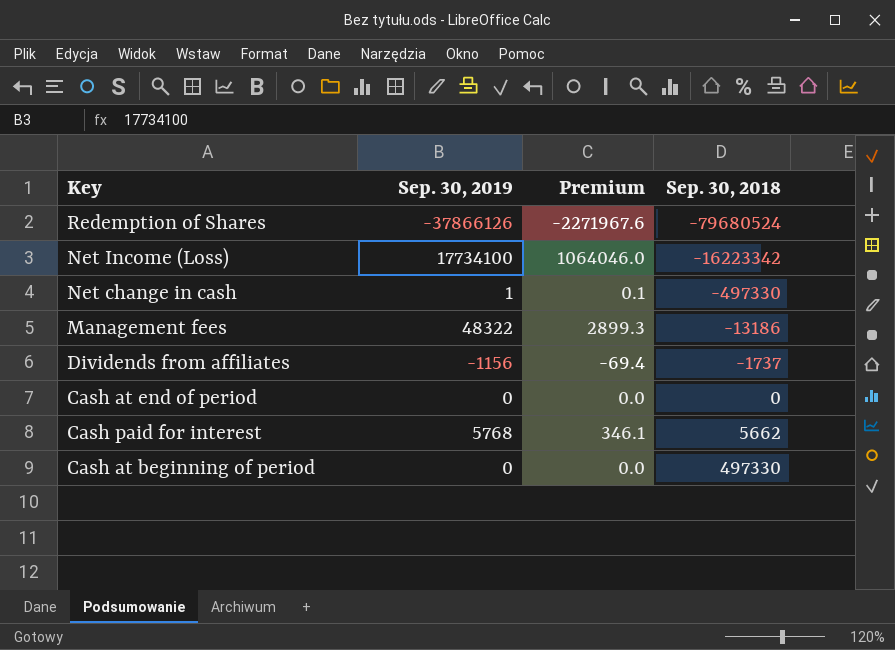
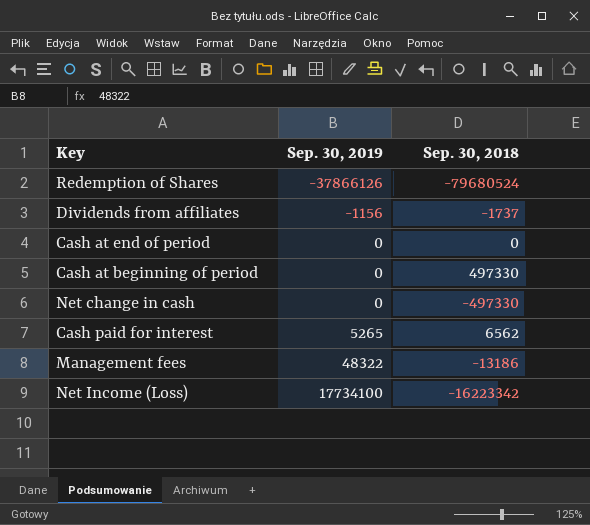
row order: Sep. 30, 2018 ascending -> Sep. 30, 2019 ascending
column Premium | formula: [Sep. 30, 2019] * 0.06 -> none
Net change in cash | Sep. 30, 2019: 1 -> 0
Cash paid for interest | Sep. 30, 2019: 5768 -> 5265
Cash paid for interest | Sep. 30, 2018: 5662 -> 6562

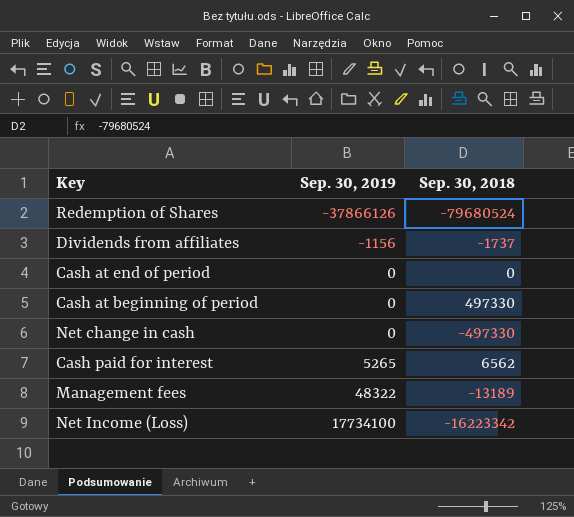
Management fees | Sep. 30, 2018: -13186 -> -13189

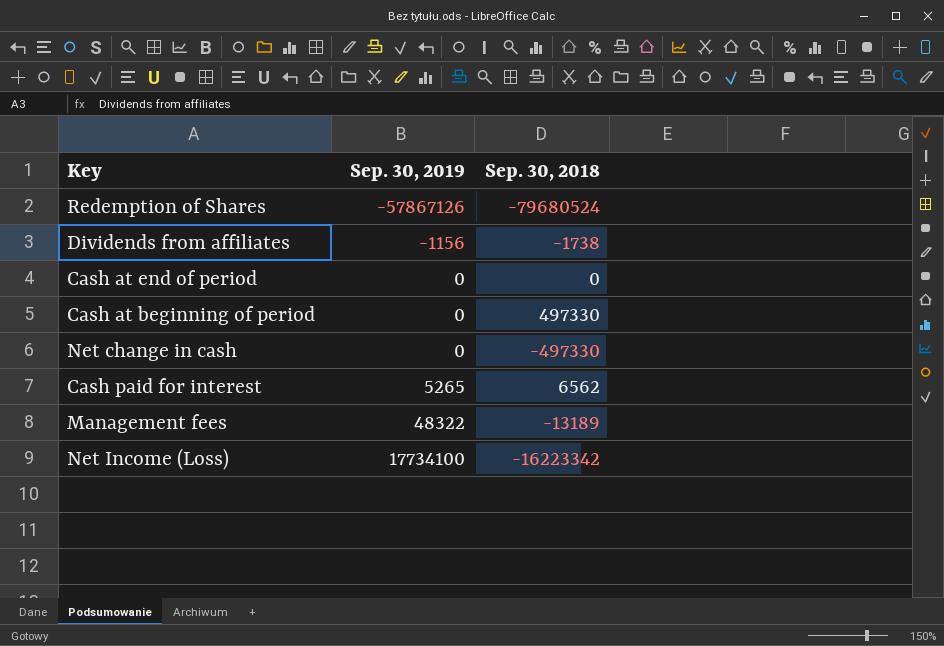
Redemption of Shares | Sep. 30, 2019: -37866126 -> -57867126
Dividends from affiliates | Sep. 30, 2018: -1737 -> -1738

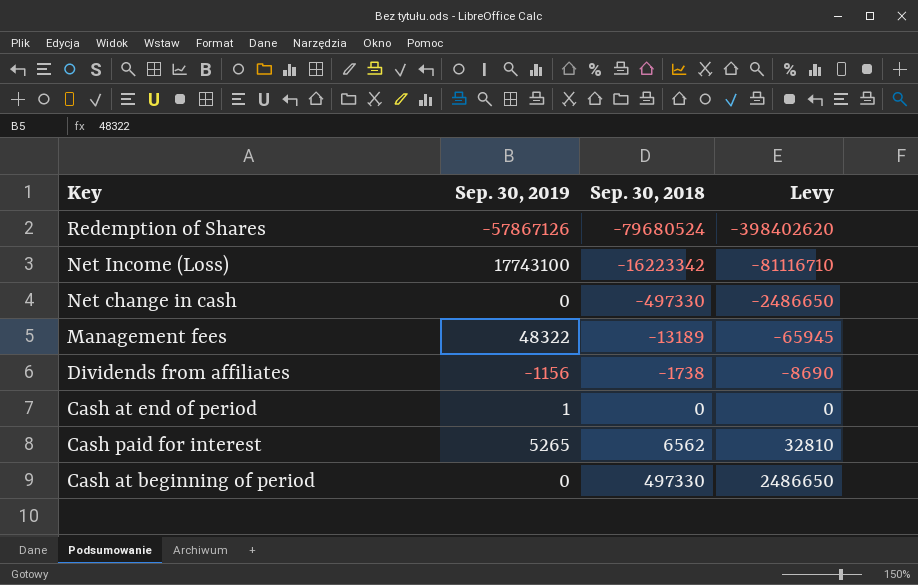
row order: Sep. 30, 2019 ascending -> Sep. 30, 2018 ascending
column Levy | formula: none -> [Sep. 30, 2018] * 5
Net Income (Loss) | Sep. 30, 2019: 17734100 -> 17743100
Cash at end of period | Sep. 30, 2019: 0 -> 1

